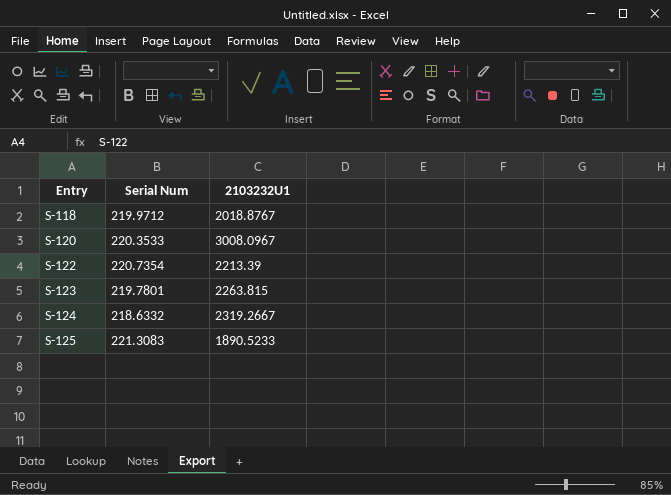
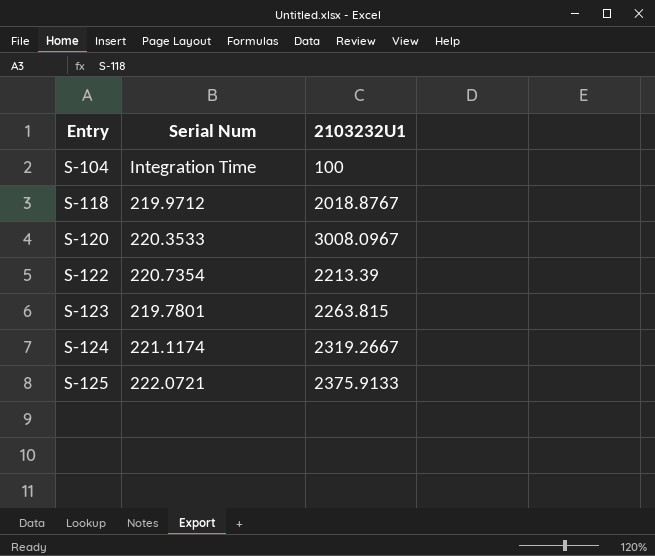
row S-104: none -> Integration Time | 100
S-124 | Serial Num: 218.6332 -> 221.1174
S-125 | Serial Num: 221.3083 -> 222.0721
S-125 | 2103232U1: 1890.5233 -> 2375.9133

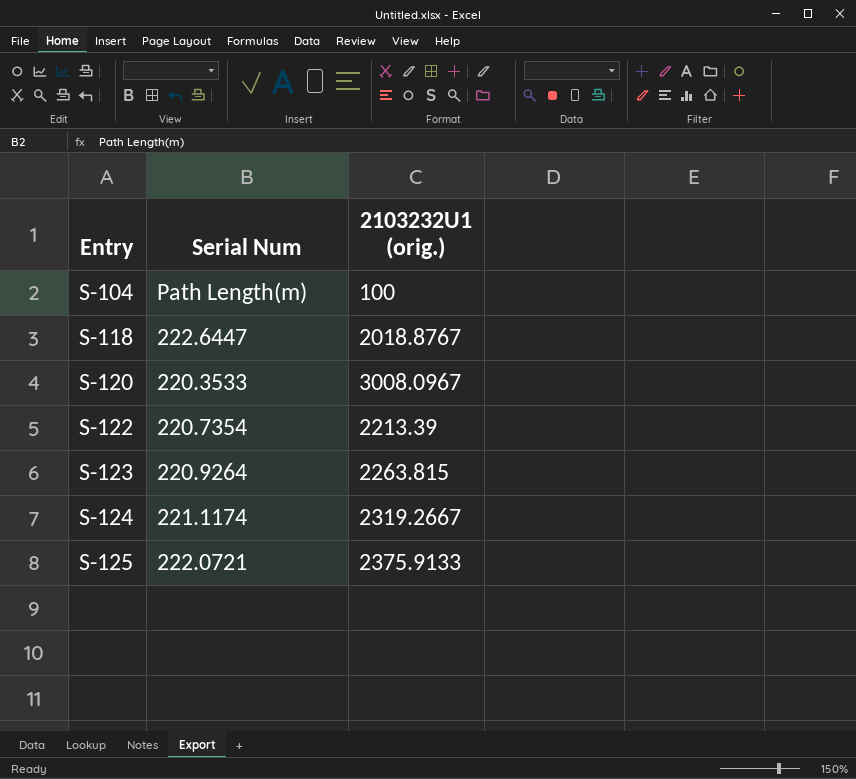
column name: 2103232U1 -> 2103232U1 (orig.)
S-104 | Serial Num: Integration Time -> Path Length(m)
S-118 | Serial Num: 219.9712 -> 222.6447
S-123 | Serial Num: 219.7801 -> 220.9264

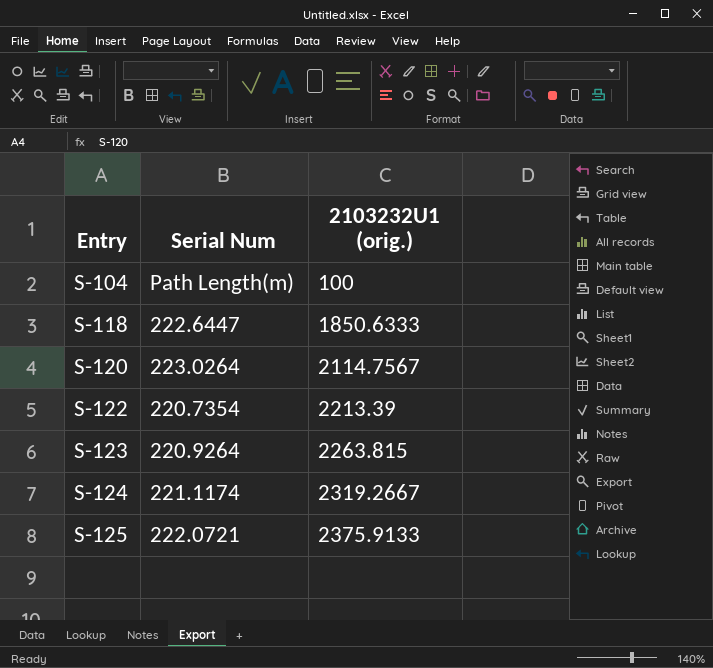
S-118 | 2103232U1 (orig.): 2018.8767 -> 1850.6333
S-120 | Serial Num: 220.3533 -> 223.0264
S-120 | 2103232U1 (orig.): 3008.0967 -> 2114.7567

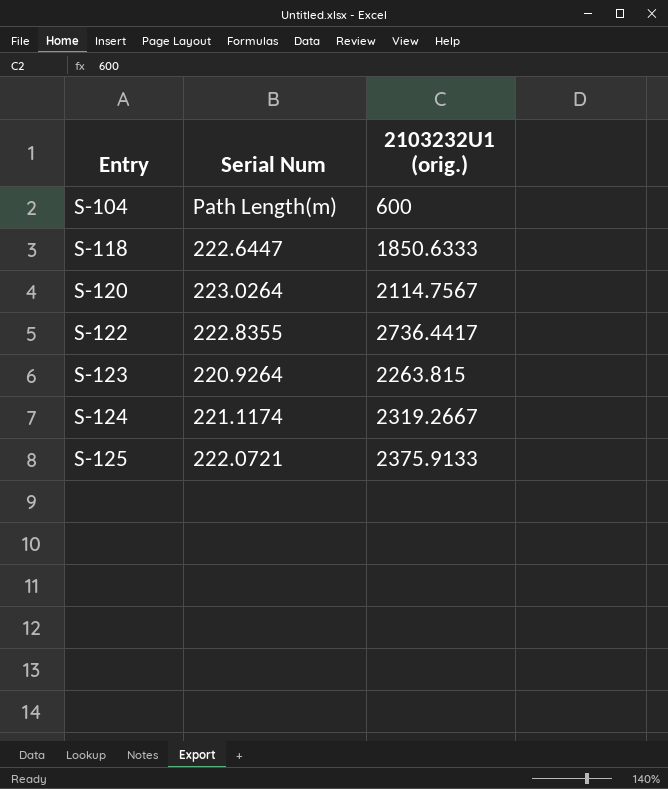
S-104 | 2103232U1 (orig.): 100 -> 600
S-122 | Serial Num: 220.7354 -> 222.8355
S-122 | 2103232U1 (orig.): 2213.39 -> 2736.4417

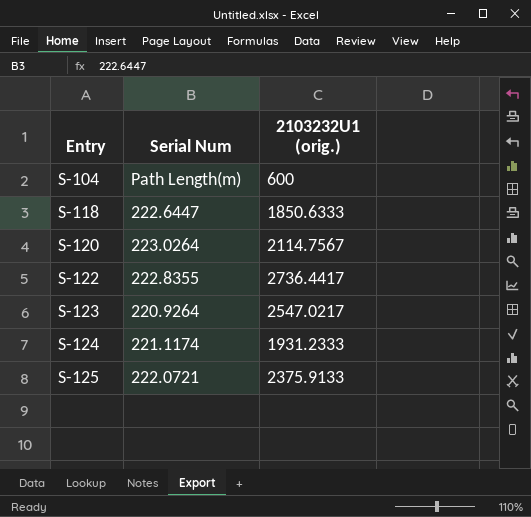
S-123 | 2103232U1 (orig.): 2263.815 -> 2547.0217
S-124 | 2103232U1 (orig.): 2319.2667 -> 1931.2333

